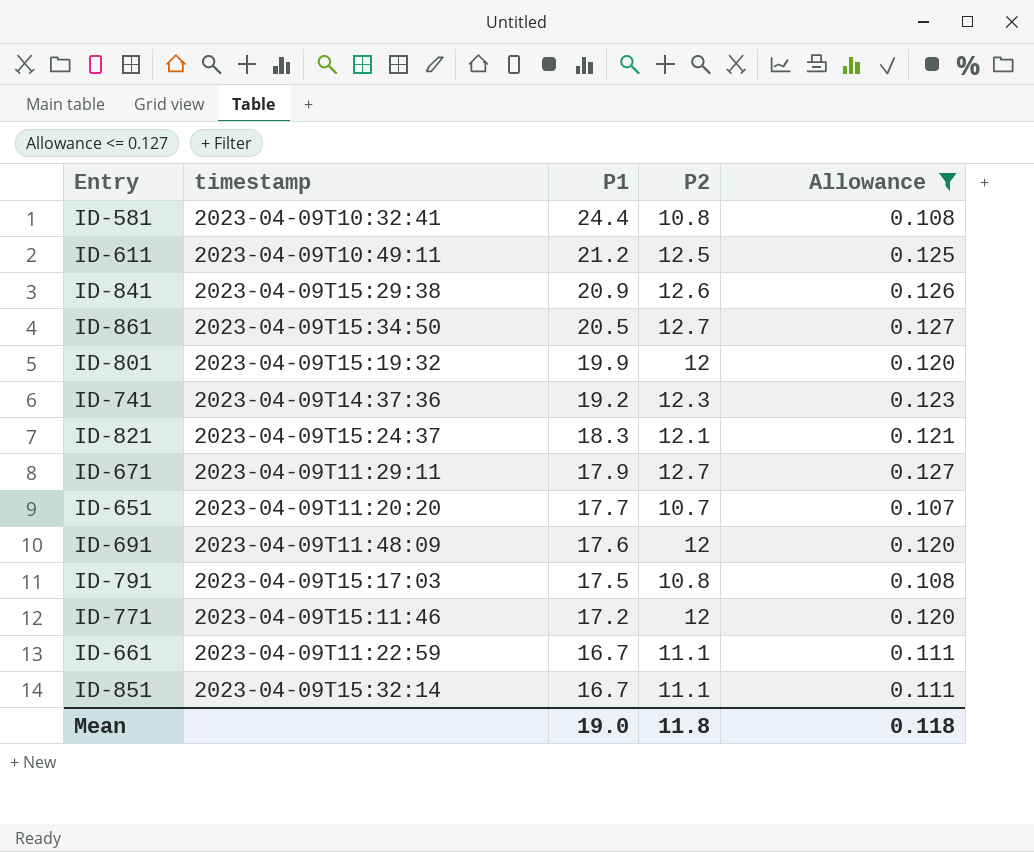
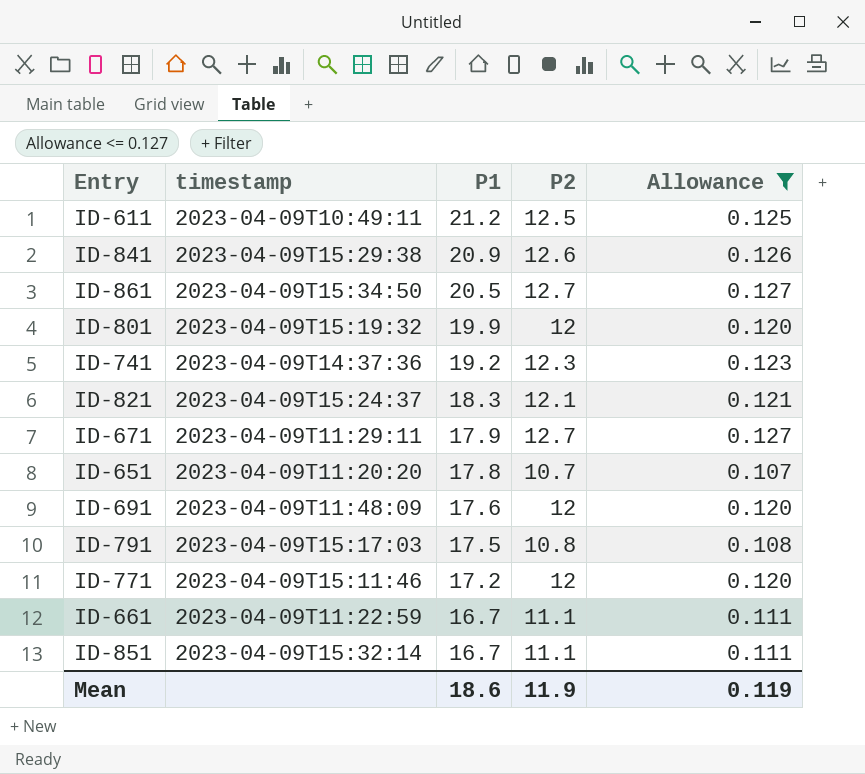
row ID-581: 2023-04-09T10:32:41 | 24.4 | 10.8 | 0.108 -> none
ID-651 | P1: 17.7 -> 17.8
Mean | P1: 19.0 -> 18.6
Mean | P2: 11.8 -> 11.9
Mean | Allowance: 0.118 -> 0.119

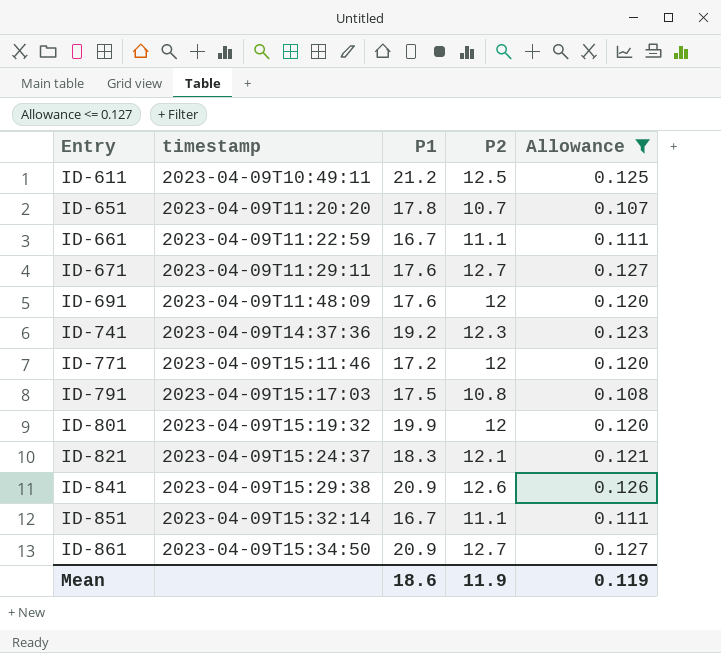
row order: P1 descending -> Entry ascending
ID-671 | P1: 17.9 -> 17.6
ID-861 | P1: 20.5 -> 20.9

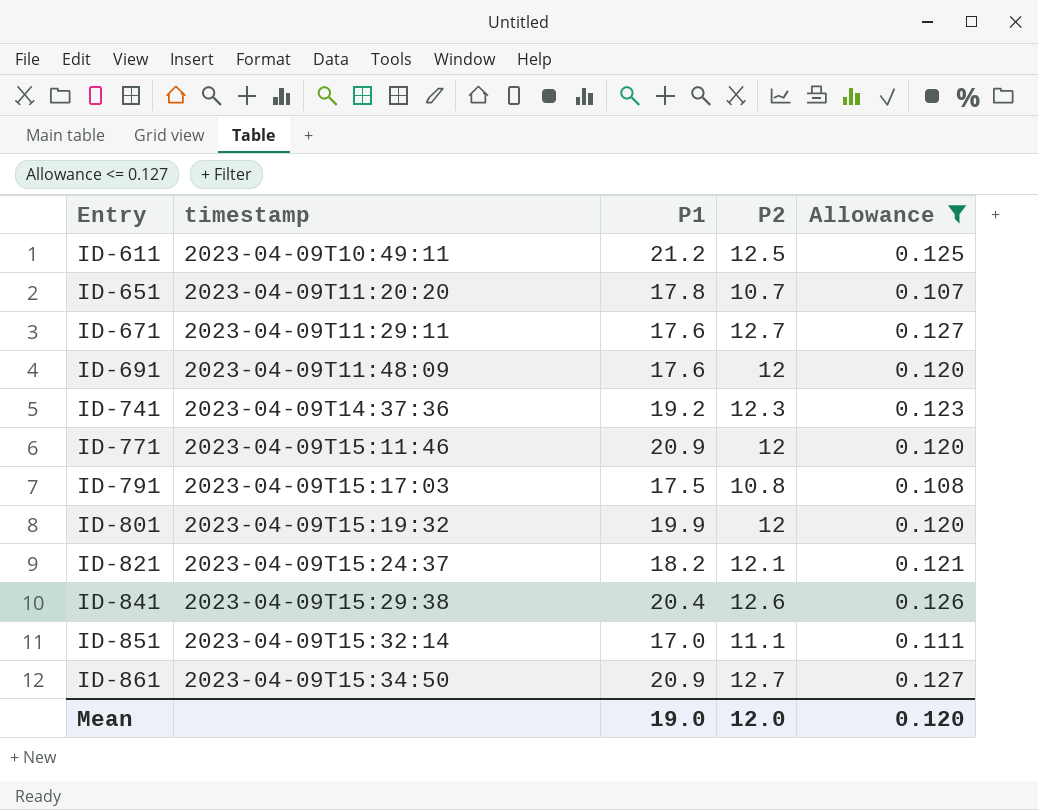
row ID-661: 2023-04-09T11:22:59 | 16.7 | 11.1 | 0.111 -> none
ID-771 | P1: 17.2 -> 20.9
ID-821 | P1: 18.3 -> 18.2
ID-841 | P1: 20.9 -> 20.4
ID-851 | P1: 16.7 -> 17.0
Mean | P1: 18.6 -> 19.0
Mean | P2: 11.9 -> 12.0
Mean | Allowance: 0.119 -> 0.120

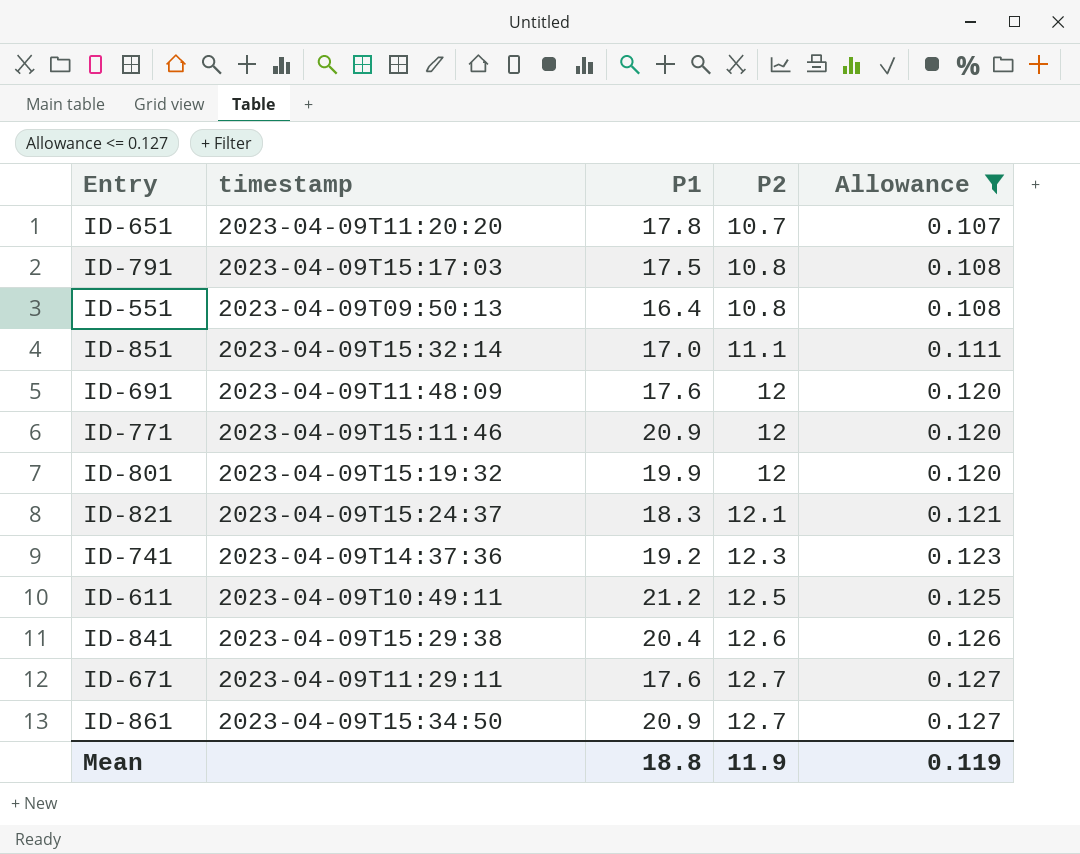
row order: Entry ascending -> P2 ascending
row ID-551: none -> 2023-04-09T09:50:13 | 16.4 | 10.8 | 0.108
ID-821 | P1: 18.2 -> 18.3
Mean | P1: 19.0 -> 18.8
Mean | P2: 12.0 -> 11.9
Mean | Allowance: 0.120 -> 0.119

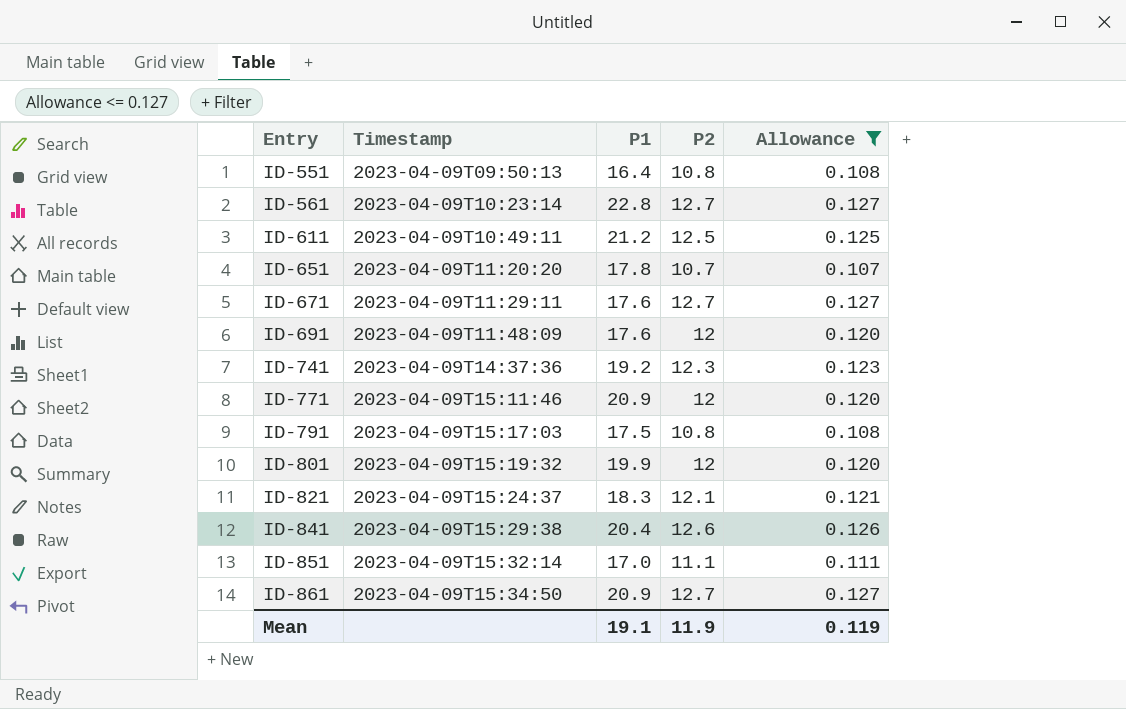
row order: P2 ascending -> Entry ascending
column name: timestamp -> Timestamp
row ID-561: none -> 2023-04-09T10:23:14 | 22.8 | 12.7 | 0.127
Mean | P1: 18.8 -> 19.1

